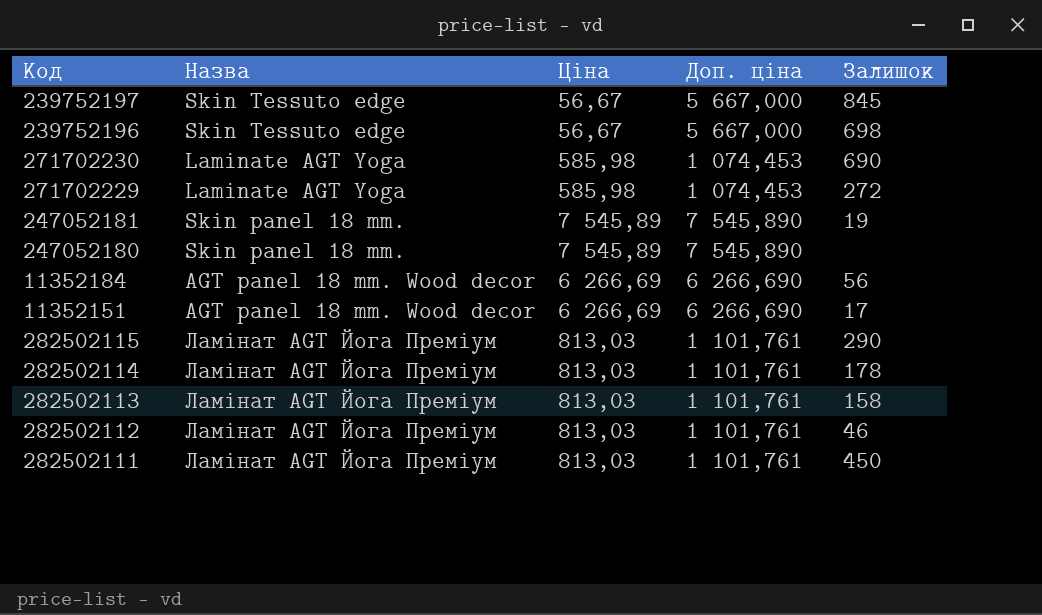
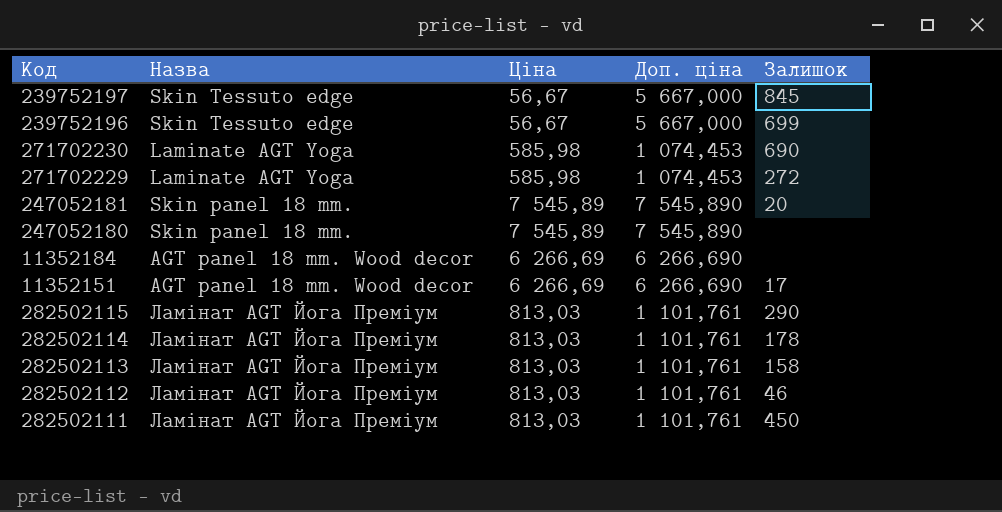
239752196 | Залишок: 698 -> 699
247052181 | Залишок: 19 -> 20
11352184 | Залишок: 56 -> none

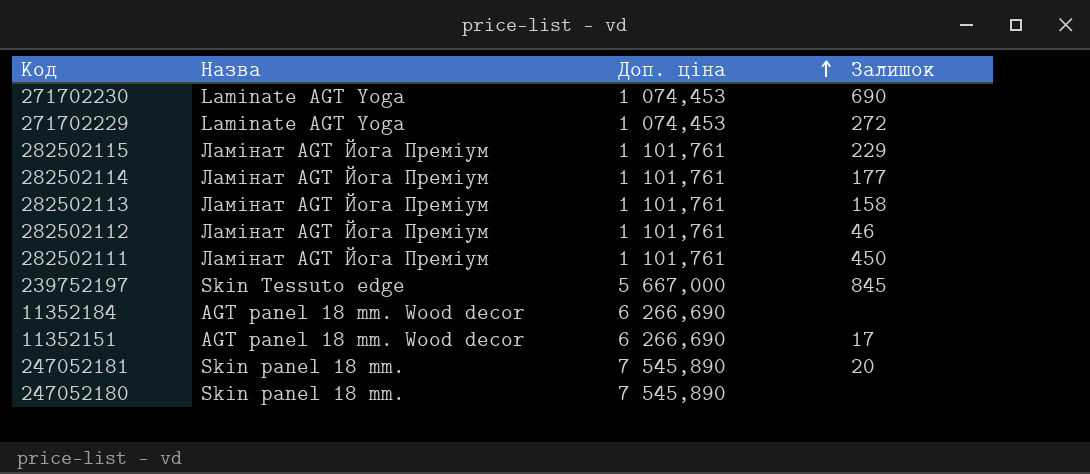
row order: none -> Доп. ціна ascending
column Ціна | position: 3 -> none
row 239752196: Skin Tessuto edge | 56,67 | 5 667,000 | 699 -> none
282502115 | Залишок: 290 -> 229
282502114 | Залишок: 178 -> 177

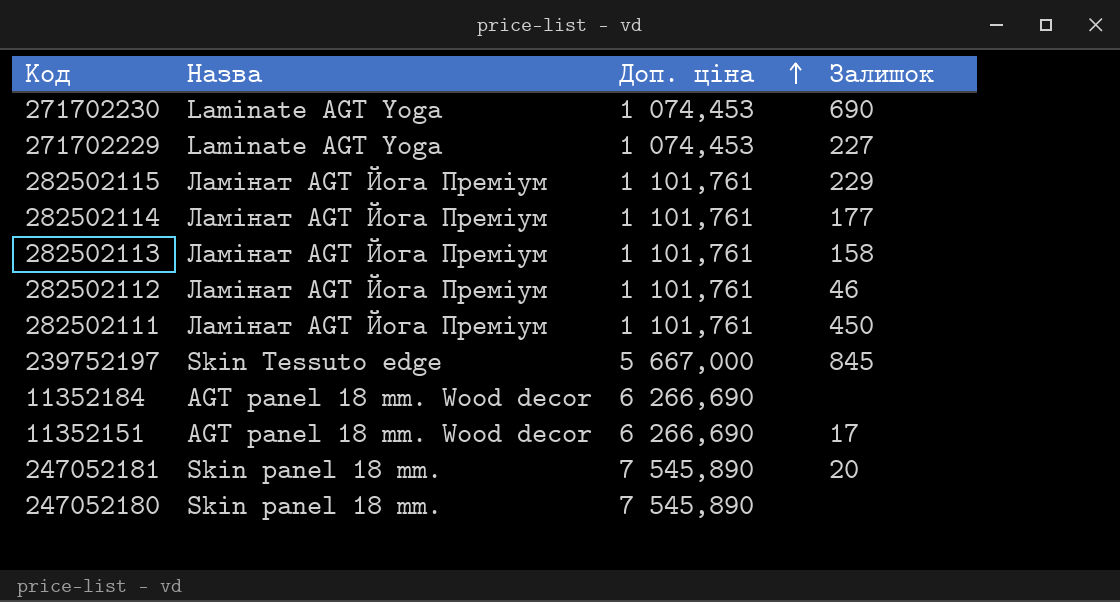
271702229 | Залишок: 272 -> 227

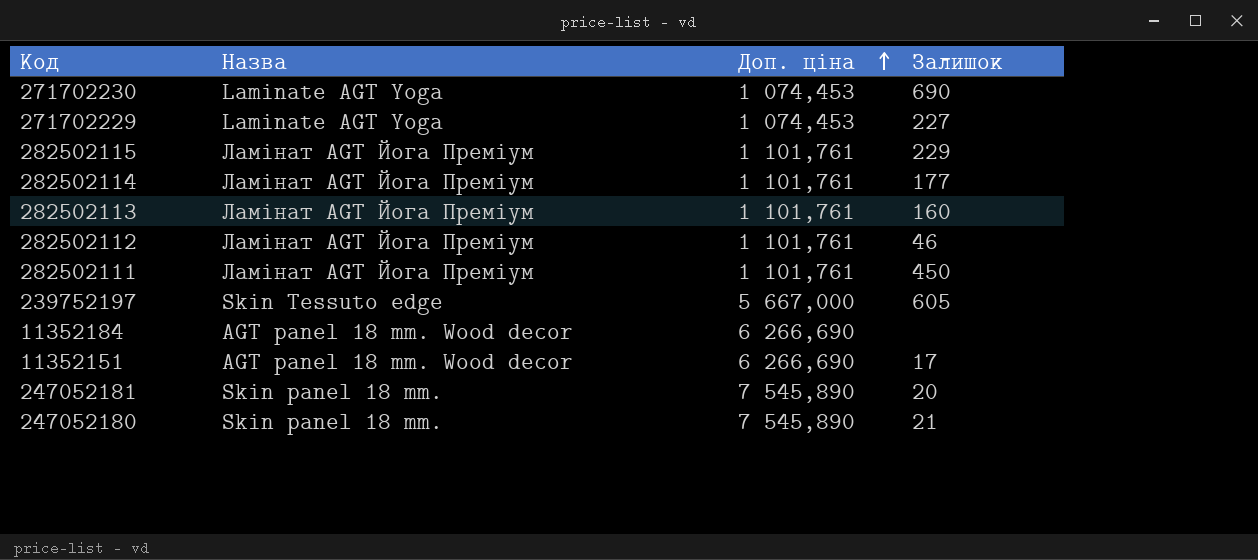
282502113 | Залишок: 158 -> 160
239752197 | Залишок: 845 -> 605
247052180 | Залишок: none -> 21

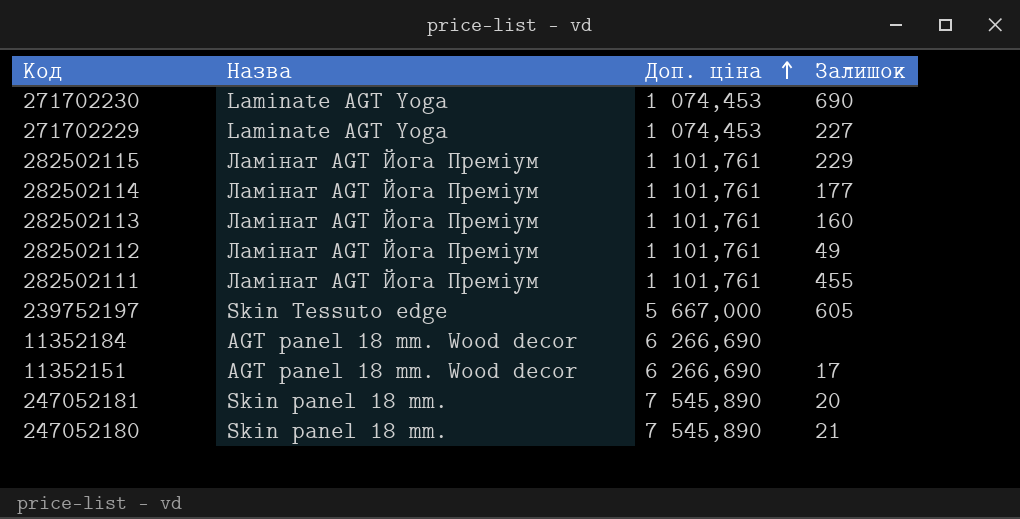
282502112 | Залишок: 46 -> 49
282502111 | Залишок: 450 -> 455

